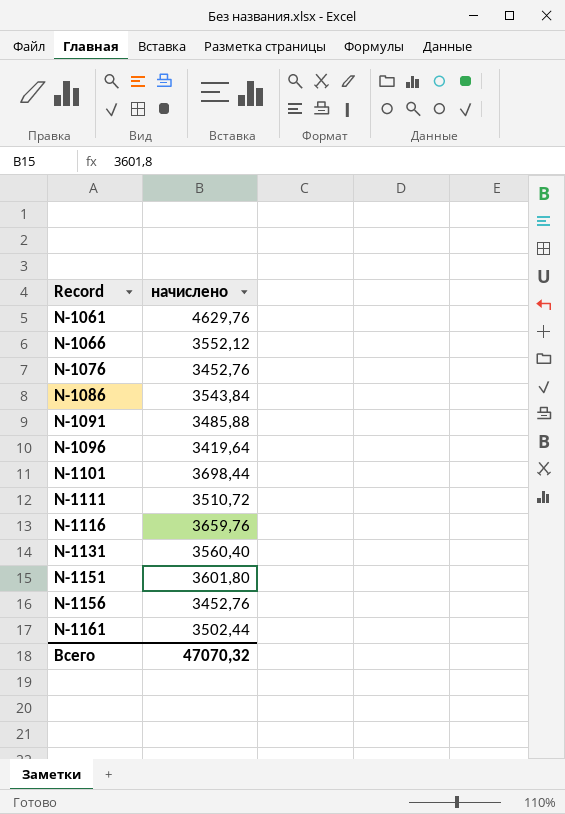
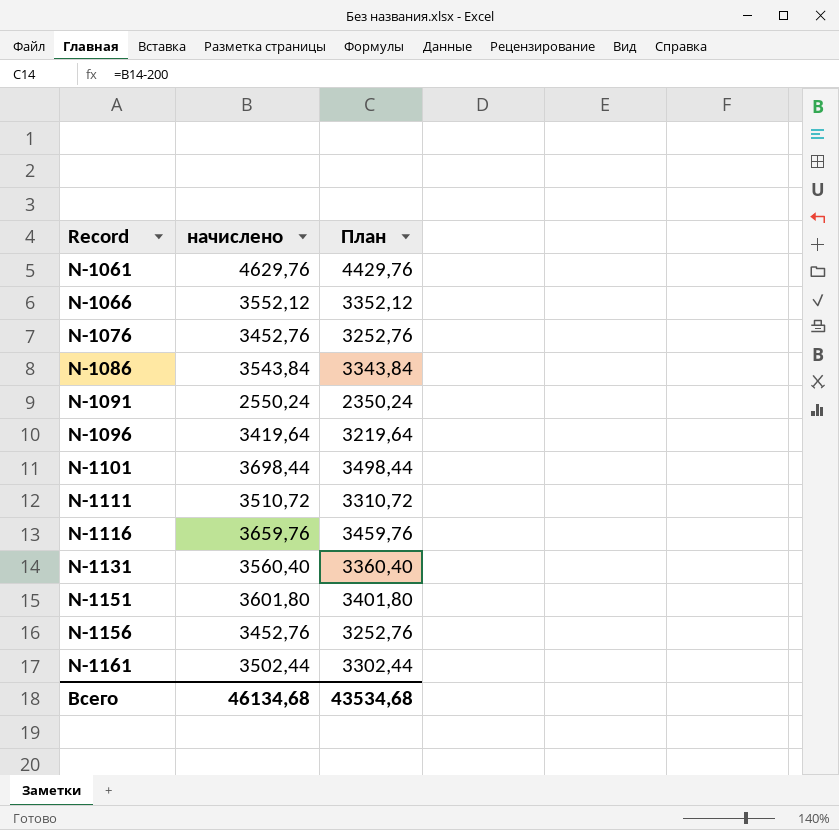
column План | formula: none -> [начислено] - 200
N-1091 | начислено: 3485,88 -> 2550,24
Всего | начислено: 47070,32 -> 46134,68

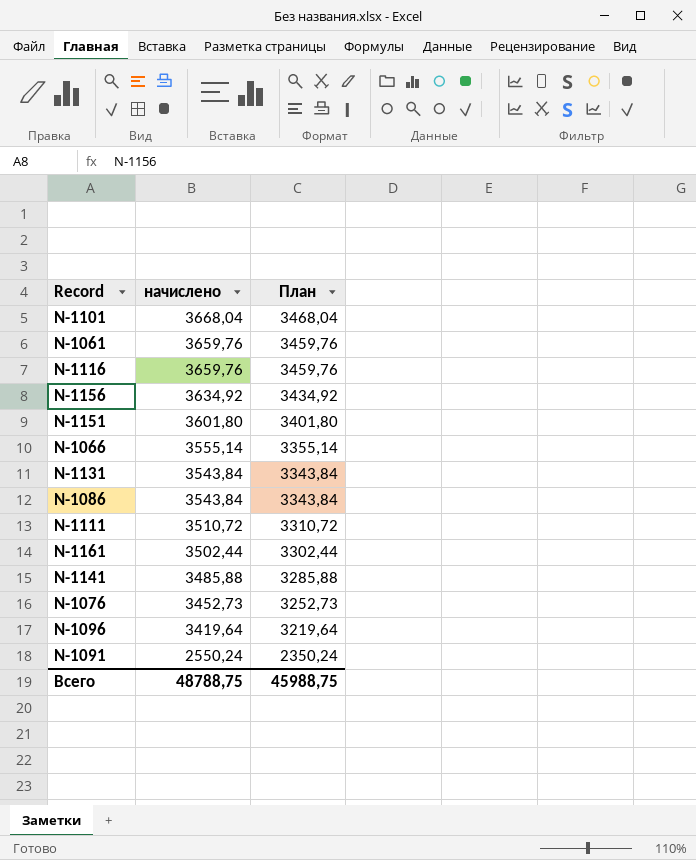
row order: Record ascending -> начислено descending
N-1101 | начислено: 3698,44 -> 3668,04
N-1101 | План: 3498,44 -> 3468,04
N-1061 | начислено: 4629,76 -> 3659,76
N-1061 | План: 4429,76 -> 3459,76
N-1156 | начислено: 3452,76 -> 3634,92
N-1156 | План: 3252,76 -> 3434,92
N-1066 | начислено: 3552,12 -> 3555,14
N-1066 | План: 3352,12 -> 3355,14
N-1131 | начислено: 3560,40 -> 3543,84
N-1131 | План: 3360,40 -> 3343,84
row N-1141: none -> 3485,88 | 3285,88
N-1076 | начислено: 3452,76 -> 3452,73
N-1076 | План: 3252,76 -> 3252,73
Всего | начислено: 46134,68 -> 48788,75
Всего | План: 43534,68 -> 45988,75

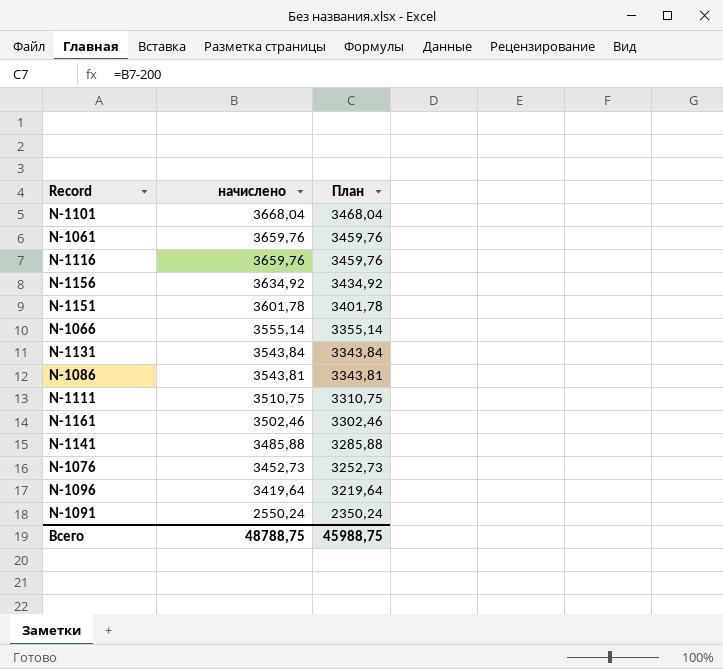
N-1151 | начислено: 3601,80 -> 3601,78
N-1151 | План: 3401,80 -> 3401,78
N-1086 | начислено: 3543,84 -> 3543,81
N-1086 | План: 3343,84 -> 3343,81
N-1111 | начислено: 3510,72 -> 3510,75
N-1111 | План: 3310,72 -> 3310,75
N-1161 | начислено: 3502,44 -> 3502,46
N-1161 | План: 3302,44 -> 3302,46

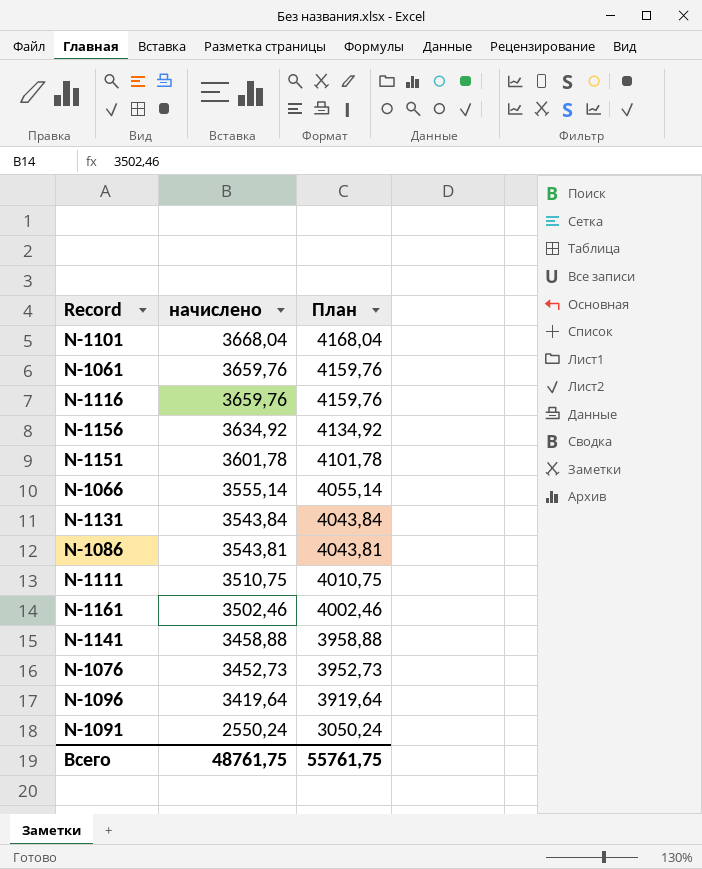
column План | formula: [начислено] - 200 -> [начислено] + 500
N-1141 | начислено: 3485,88 -> 3458,88
Всего | начислено: 48788,75 -> 48761,75
Всего | План: 45988,75 -> 55761,75

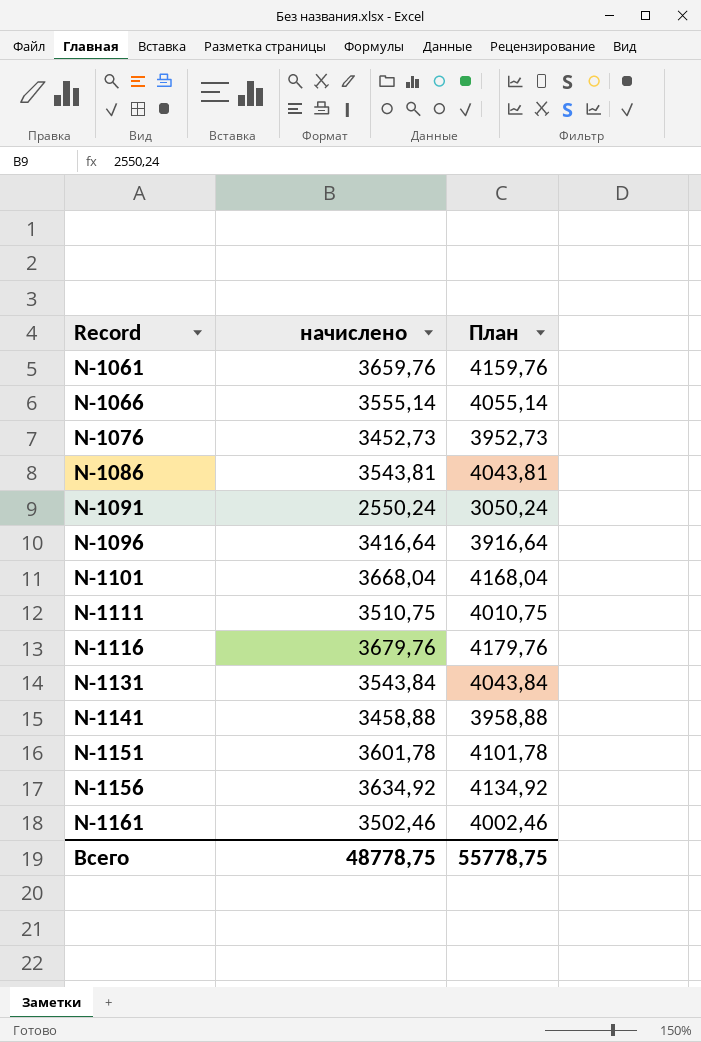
row order: начислено descending -> Record ascending
N-1096 | начислено: 3419,64 -> 3416,64
N-1096 | План: 3919,64 -> 3916,64
N-1116 | начислено: 3659,76 -> 3679,76
N-1116 | План: 4159,76 -> 4179,76
Всего | начислено: 48761,75 -> 48778,75
Всего | План: 55761,75 -> 55778,75

